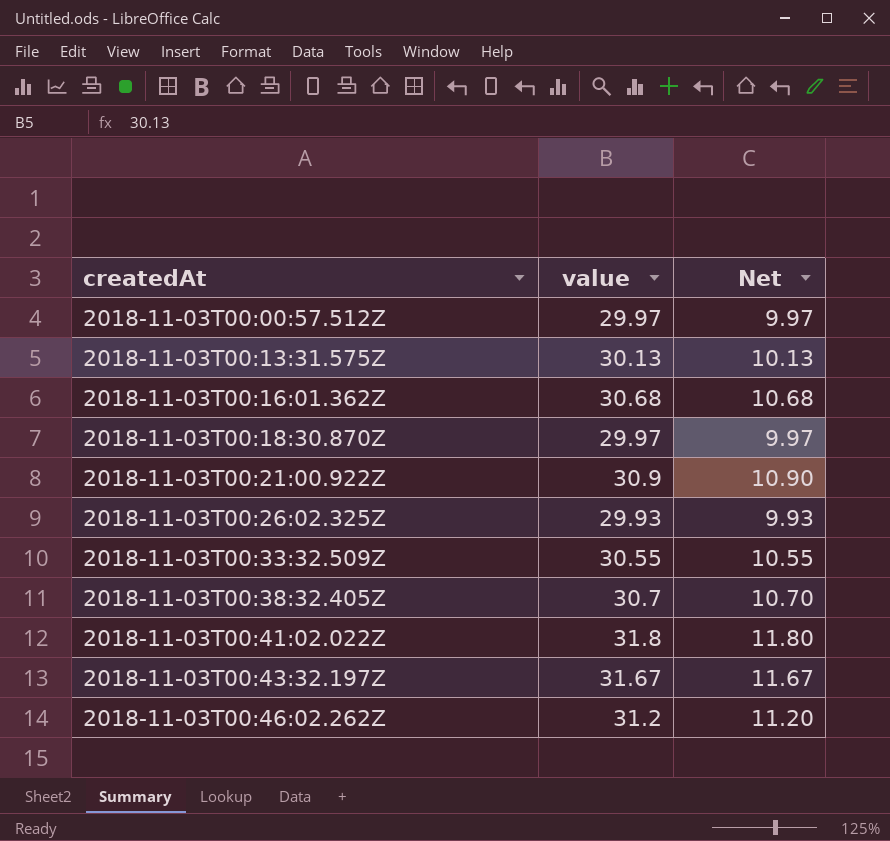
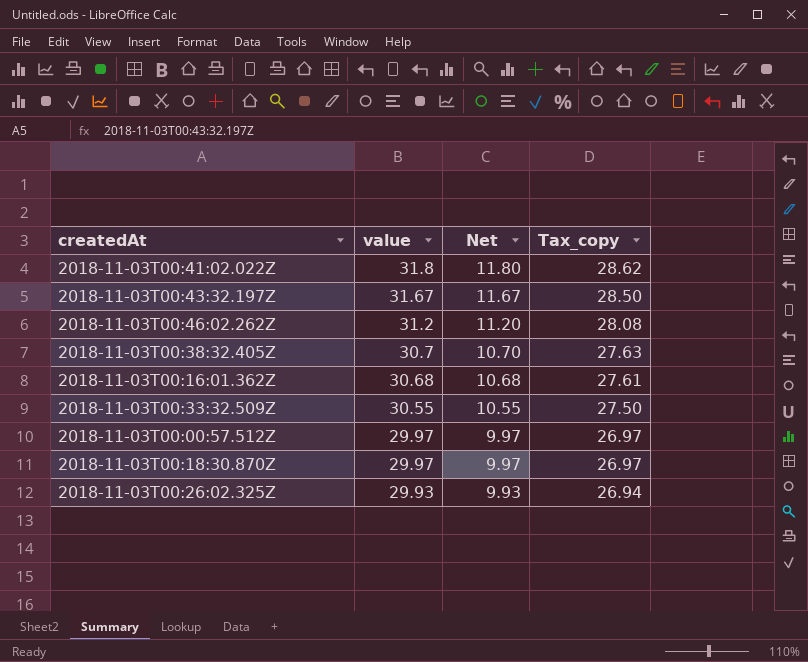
row order: createdAt ascending -> value descending
column Tax_copy | formula: none -> [value] * 0.9
row 2018-11-03T00:13:31.575Z: 30.13 | 10.13 -> none
row 2018-11-03T00:21:00.922Z: 30.9 | 10.90 -> none

